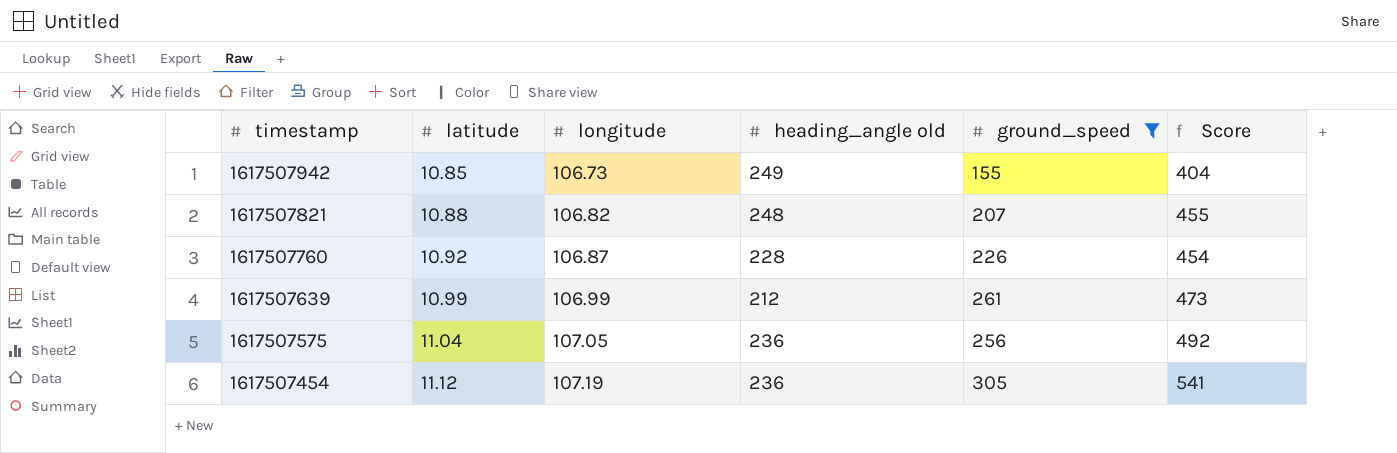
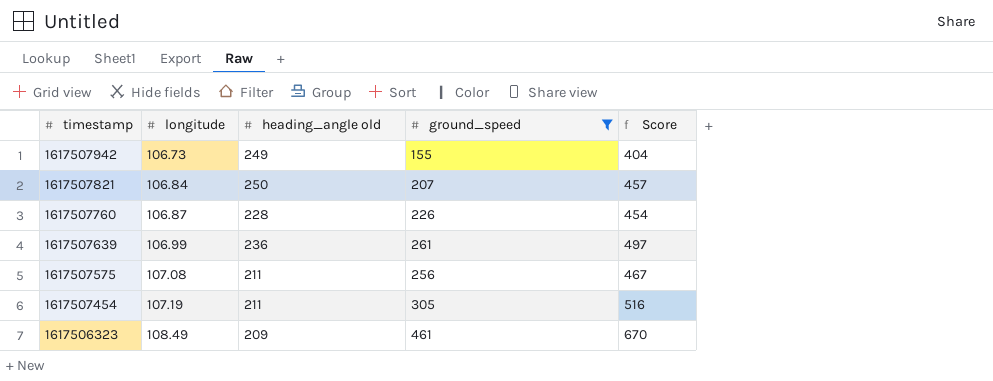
column latitude | position: 2 -> none
1617507821 | longitude: 106.82 -> 106.84
1617507821 | heading_angle old: 248 -> 250
1617507821 | Score: 455 -> 457
1617507639 | heading_angle old: 212 -> 236
1617507639 | Score: 473 -> 497
1617507575 | longitude: 107.05 -> 107.08
1617507575 | heading_angle old: 236 -> 211
1617507575 | Score: 492 -> 467
1617507454 | heading_angle old: 236 -> 211
1617507454 | Score: 541 -> 516
row 1617506323: none -> 108.49 | 209 | 461 | 670

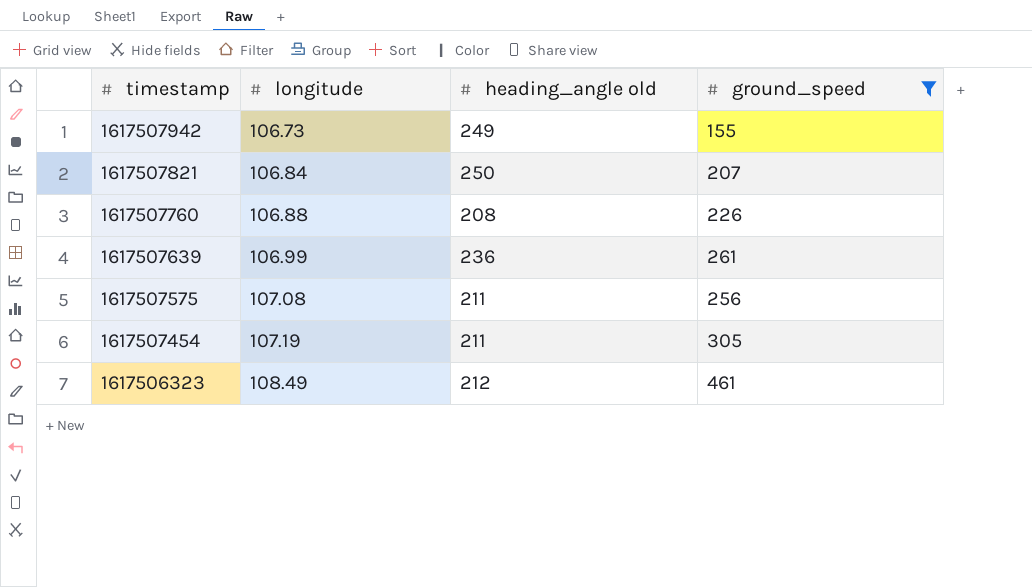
column Score | formula: [heading_angle old] + [ground_speed] -> none
1617507760 | longitude: 106.87 -> 106.88
1617507760 | heading_angle old: 228 -> 208
1617506323 | heading_angle old: 209 -> 212

